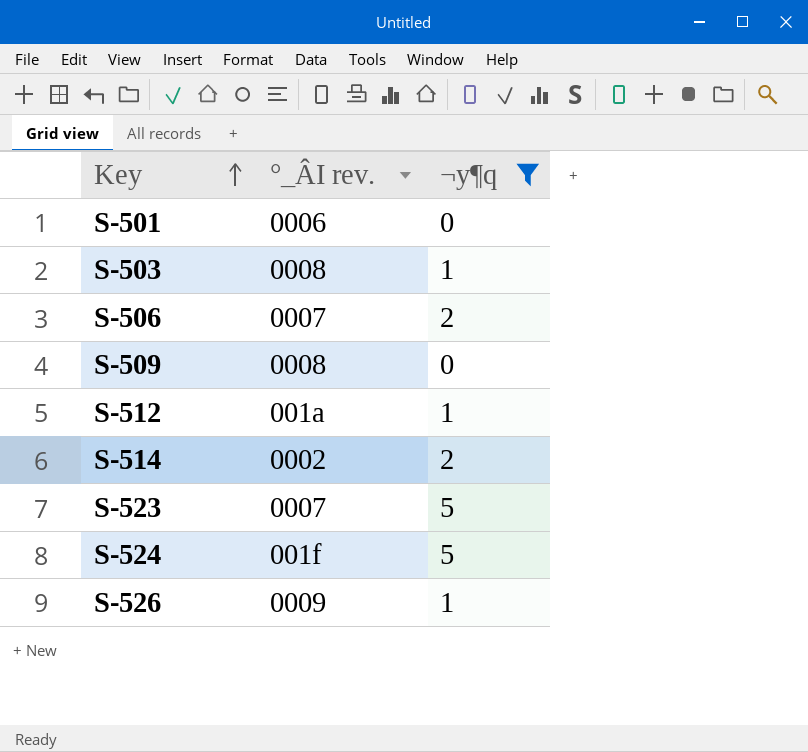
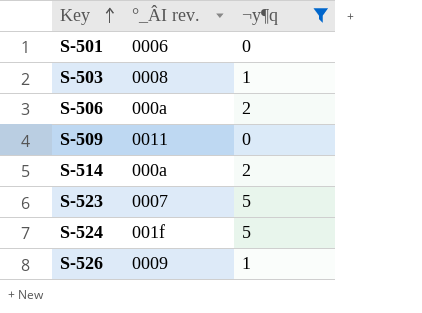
row S-512: 001a | 1 -> none
S-506 | °_ÂI rev.: 0007 -> 000a
S-509 | °_ÂI rev.: 0008 -> 0011
S-514 | °_ÂI rev.: 0002 -> 000a

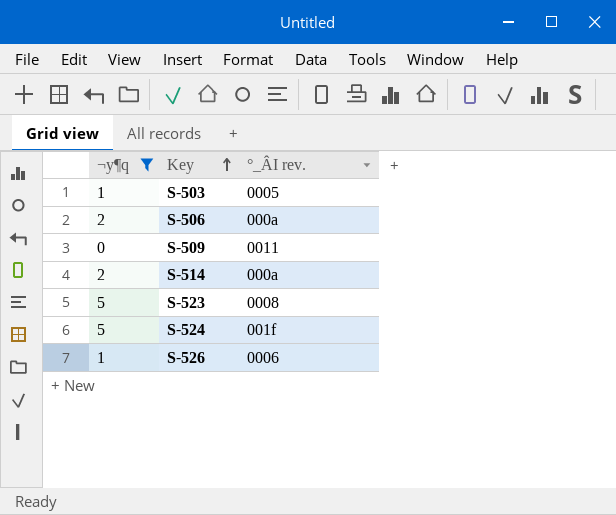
column ¬y¶q | position: 3 -> 1
row S-501: 0006 | 0 -> none
S-503 | °_ÂI rev.: 0008 -> 0005
S-523 | °_ÂI rev.: 0007 -> 0008
S-526 | °_ÂI rev.: 0009 -> 0006

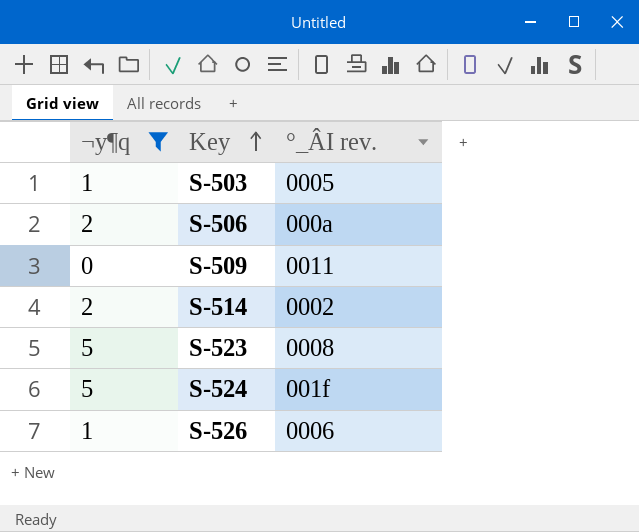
S-514 | °_ÂI rev.: 000a -> 0002

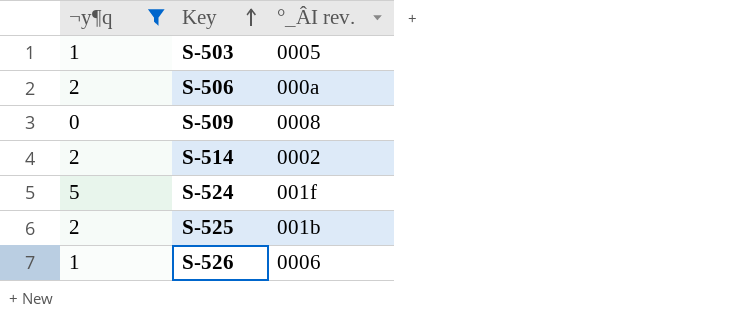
row S-523: 5 | 0008 -> none
S-509 | °_ÂI rev.: 0011 -> 0008
row S-525: none -> 2 | 001b

